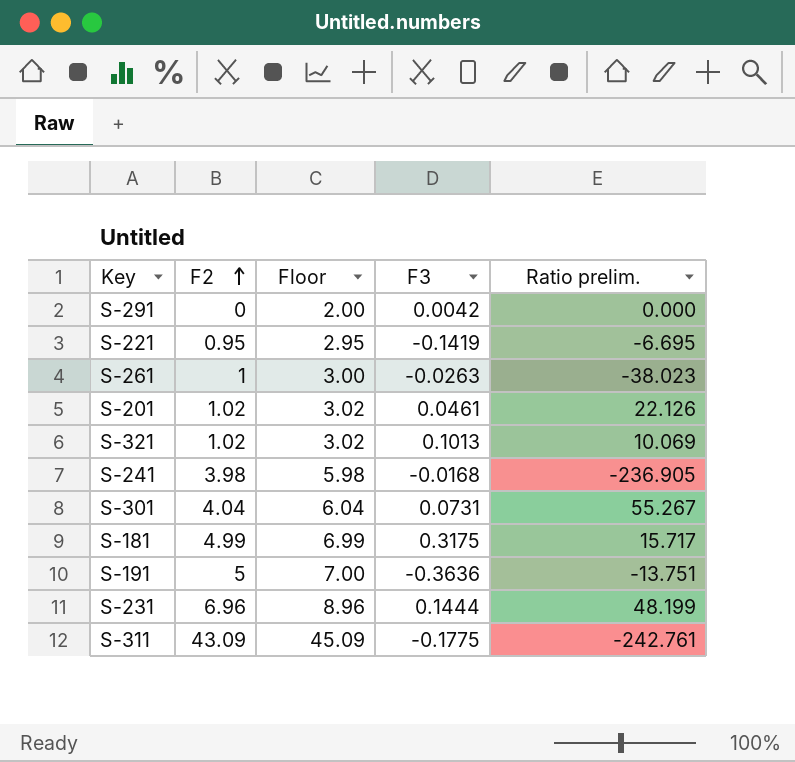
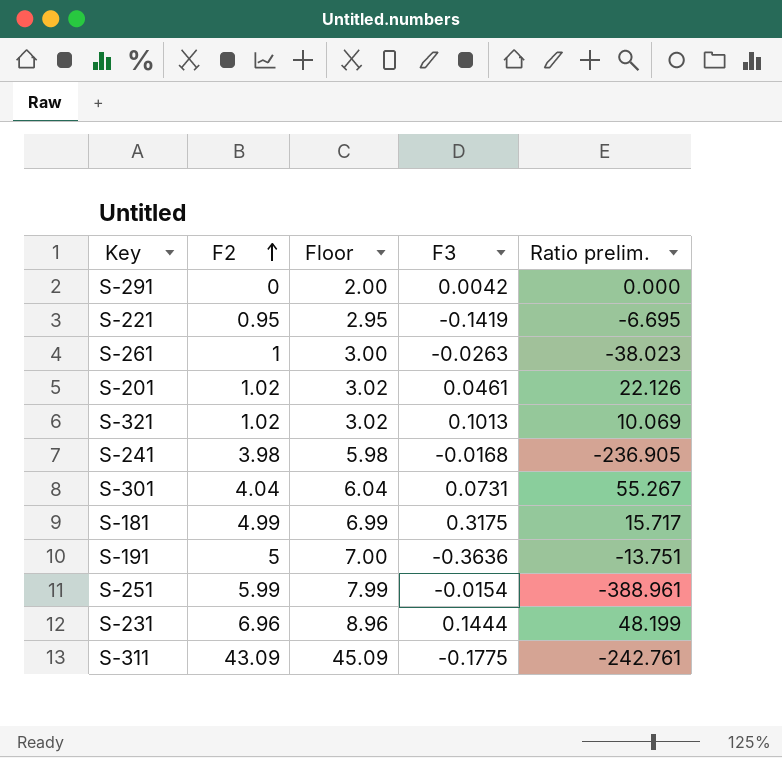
row S-251: none -> 5.99 | 7.99 | -0.0154 | -388.961

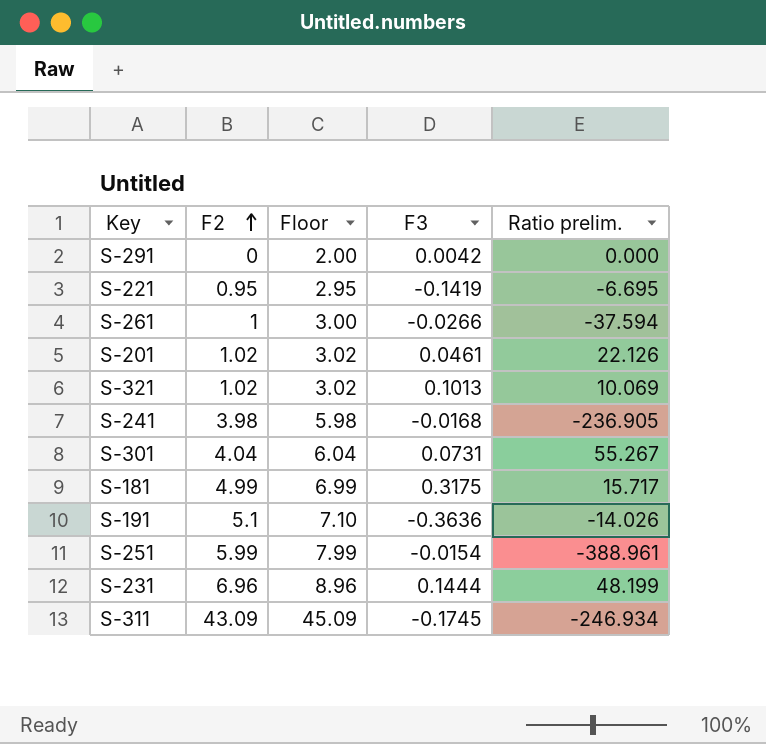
S-261 | F3: -0.0263 -> -0.0266
S-261 | Ratio prelim.: -38.023 -> -37.594
S-191 | F2: 5 -> 5.1
S-191 | Floor: 7.00 -> 7.10
S-191 | Ratio prelim.: -13.751 -> -14.026
S-311 | F3: -0.1775 -> -0.1745
S-311 | Ratio prelim.: -242.761 -> -246.934

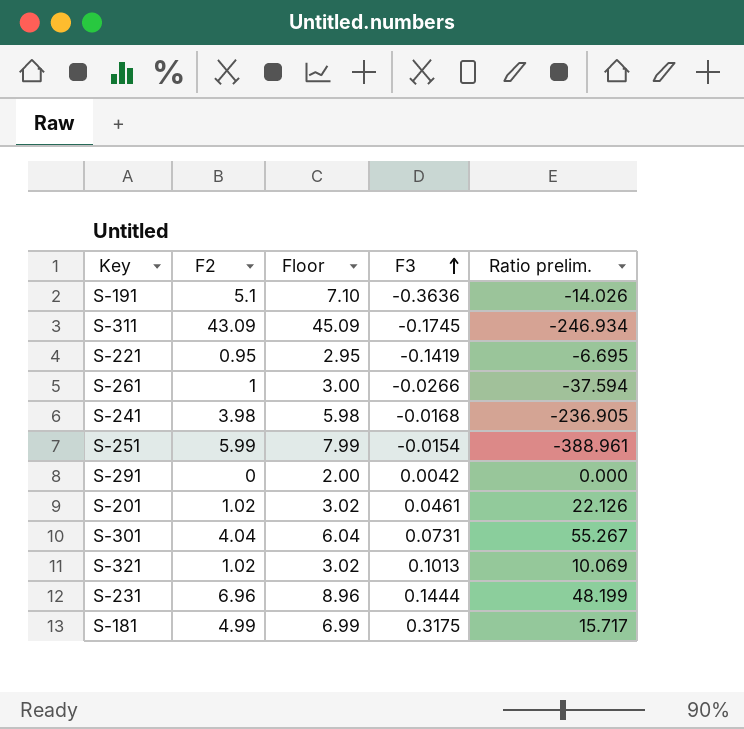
row order: F2 ascending -> F3 ascending

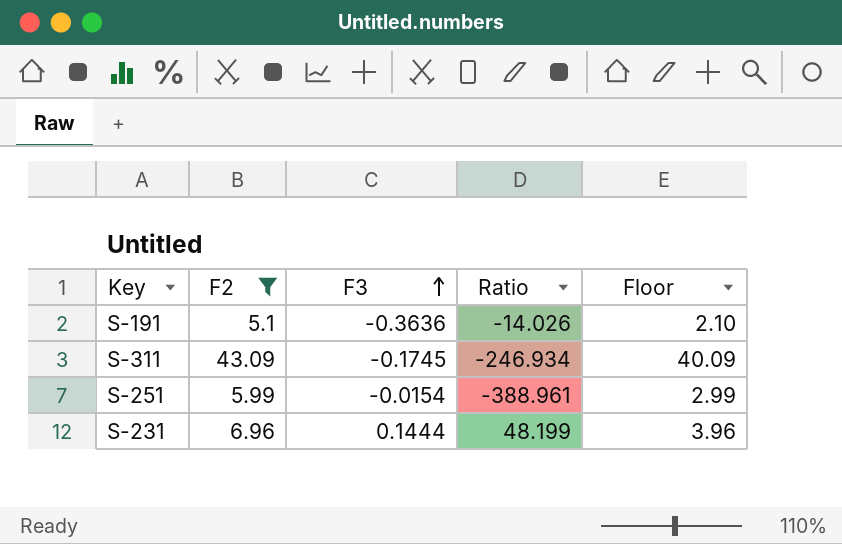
filter: none -> F2 >= 5.1
column name: Ratio prelim. -> Ratio
column Floor | formula: [F2] + 2 -> [F2] - 3
column Floor | position: 3 -> 5

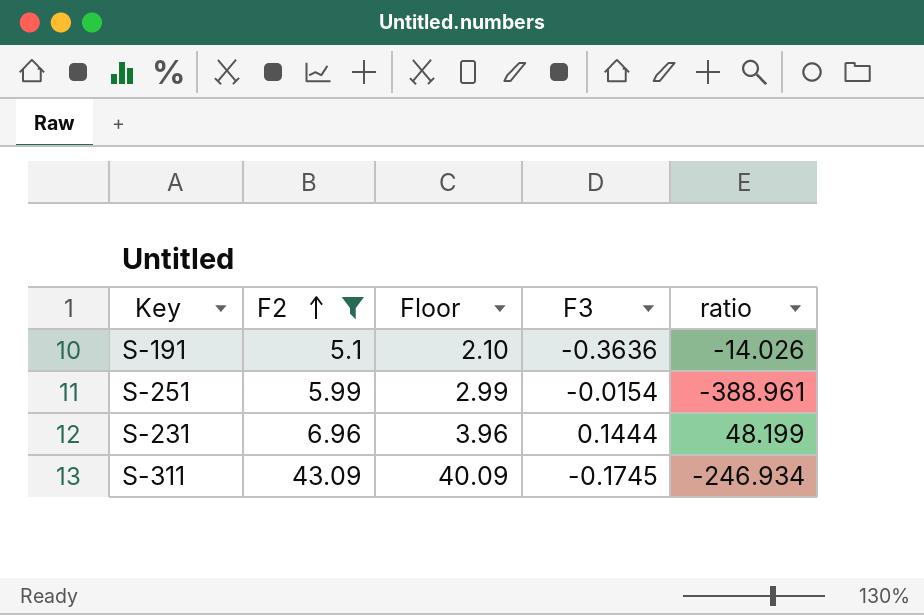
row order: F3 ascending -> F2 ascending
column Floor | position: 5 -> 3
column name: Ratio -> ratio

